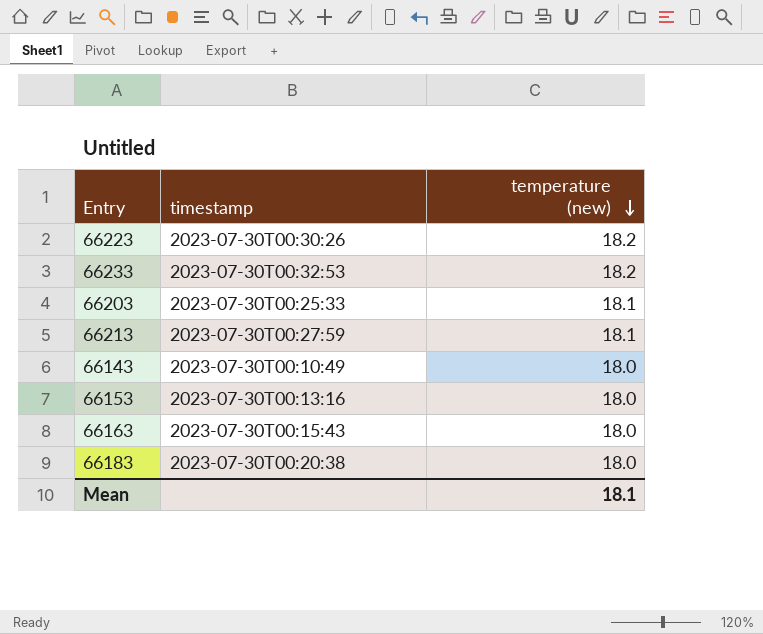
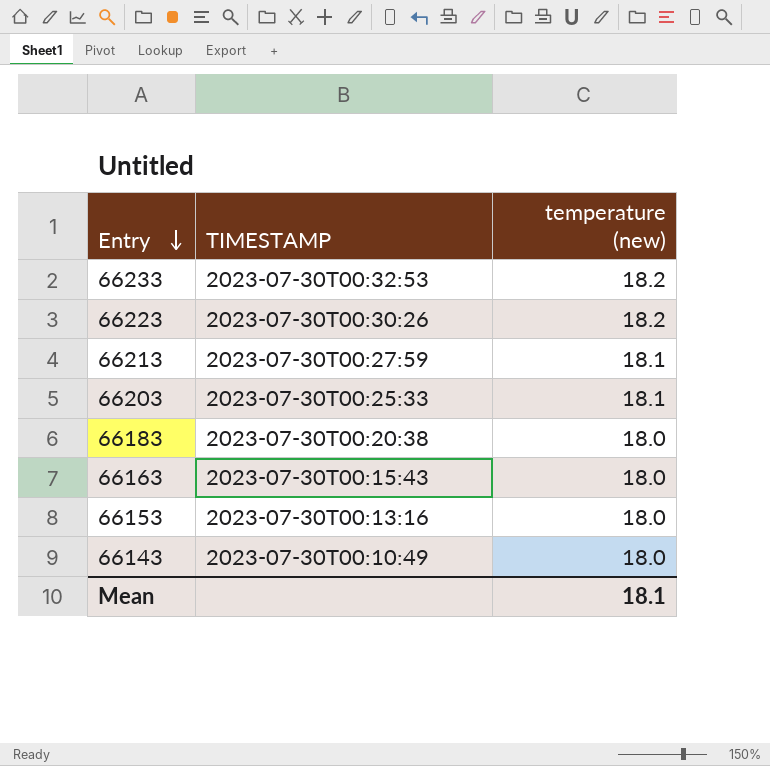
row order: temperature (new) descending -> Entry descending
column name: timestamp -> TIMESTAMP

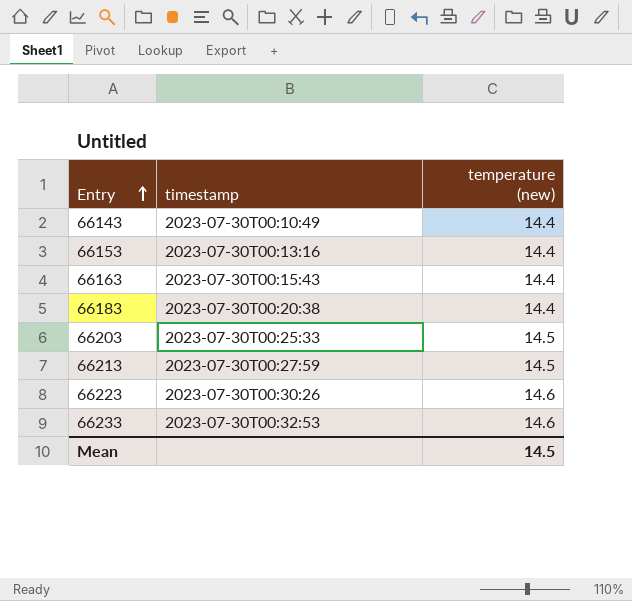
row order: Entry descending -> Entry ascending
column name: TIMESTAMP -> timestamp
66143 | temperature (new): 18.0 -> 14.4
66153 | temperature (new): 18.0 -> 14.4
66163 | temperature (new): 18.0 -> 14.4
66183 | temperature (new): 18.0 -> 14.4
66203 | temperature (new): 18.1 -> 14.5
66213 | temperature (new): 18.1 -> 14.5
66223 | temperature (new): 18.2 -> 14.6
66233 | temperature (new): 18.2 -> 14.6
Mean | temperature (new): 18.1 -> 14.5

